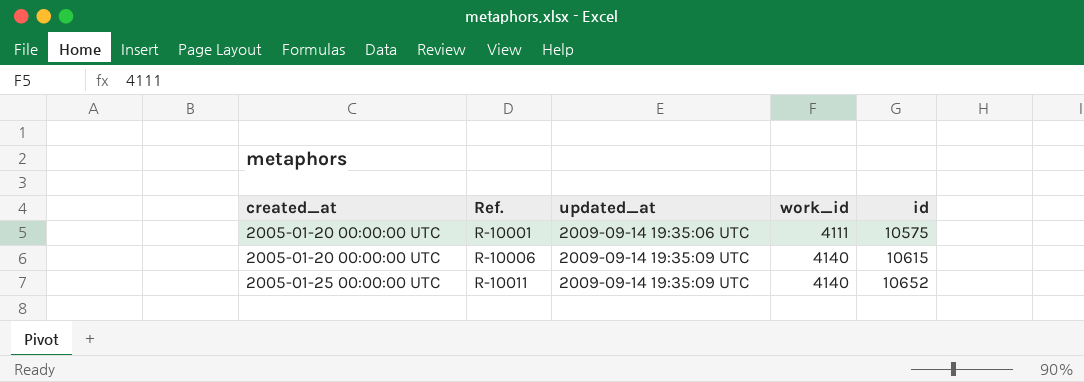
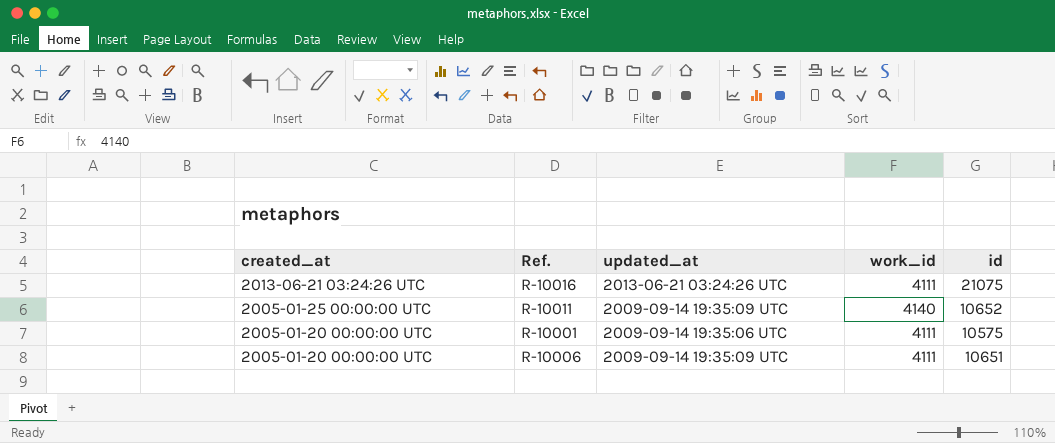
row order: created_at ascending -> created_at descending
row R-10016: none -> 2013-06-21 03:24:26 UTC | 2013-06-21 03:24:26 UTC | 4111 | 21075
R-10006 | work_id: 4140 -> 4111
R-10006 | id: 10615 -> 10651

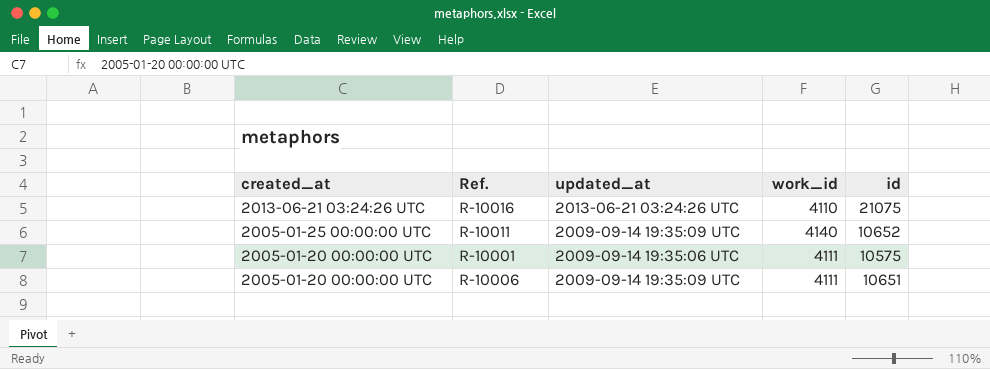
R-10016 | work_id: 4111 -> 4110

